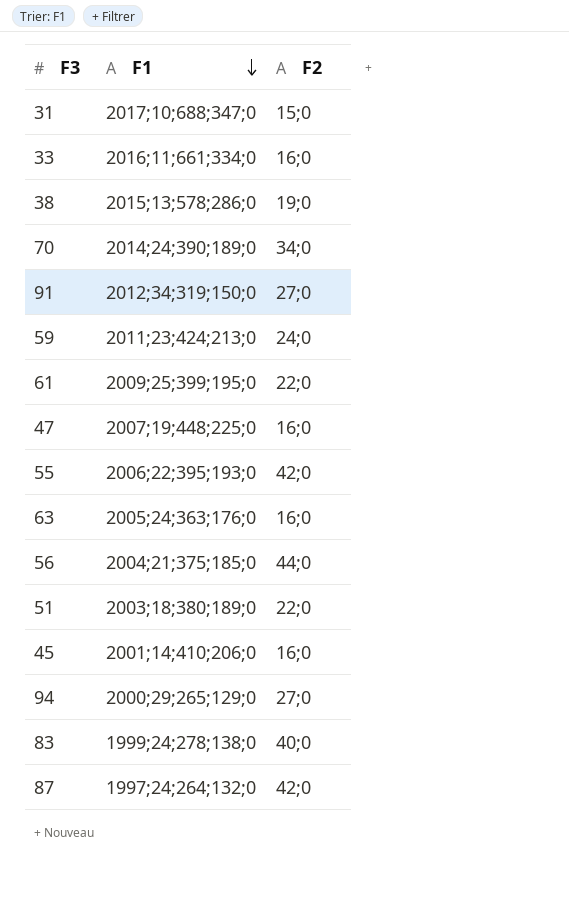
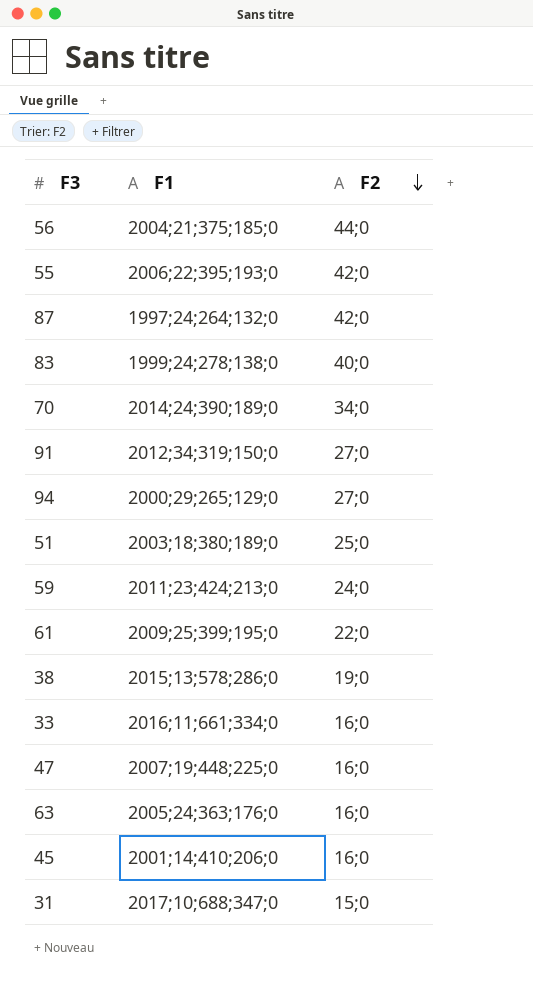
row order: F1 descending -> F2 descending
51 | F2: 22;0 -> 25;0

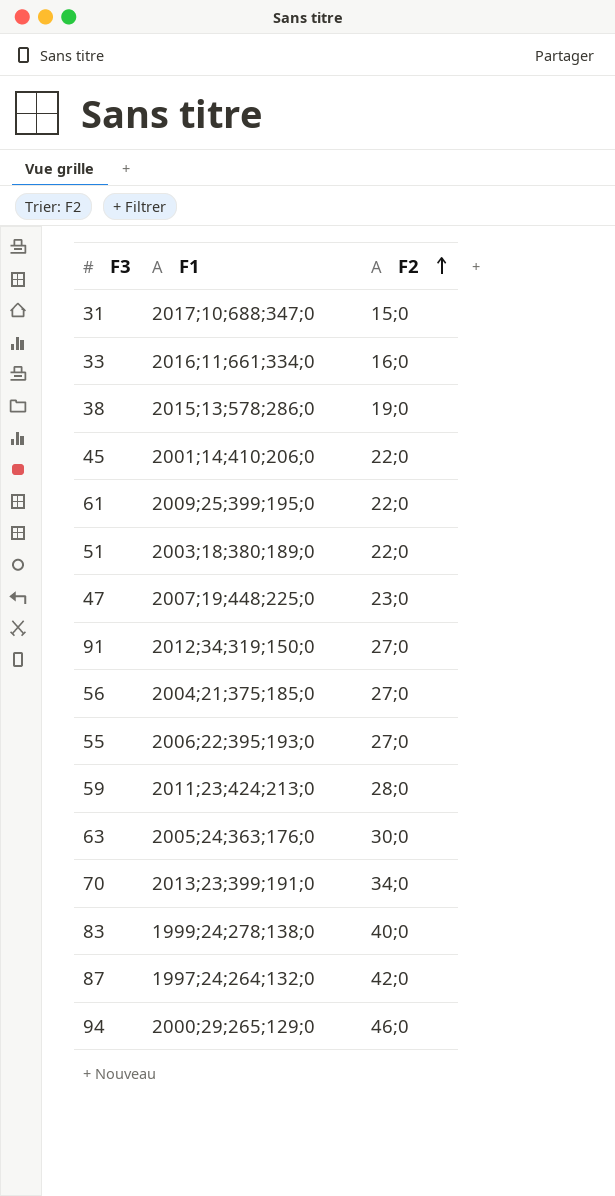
row order: F2 descending -> F2 ascending
45 | F2: 16;0 -> 22;0
51 | F2: 25;0 -> 22;0
47 | F2: 16;0 -> 23;0
56 | F2: 44;0 -> 27;0
55 | F2: 42;0 -> 27;0
59 | F2: 24;0 -> 28;0
63 | F2: 16;0 -> 30;0
70 | F1: 2014;24;390;189;0 -> 2013;23;399;191;0
94 | F2: 27;0 -> 46;0

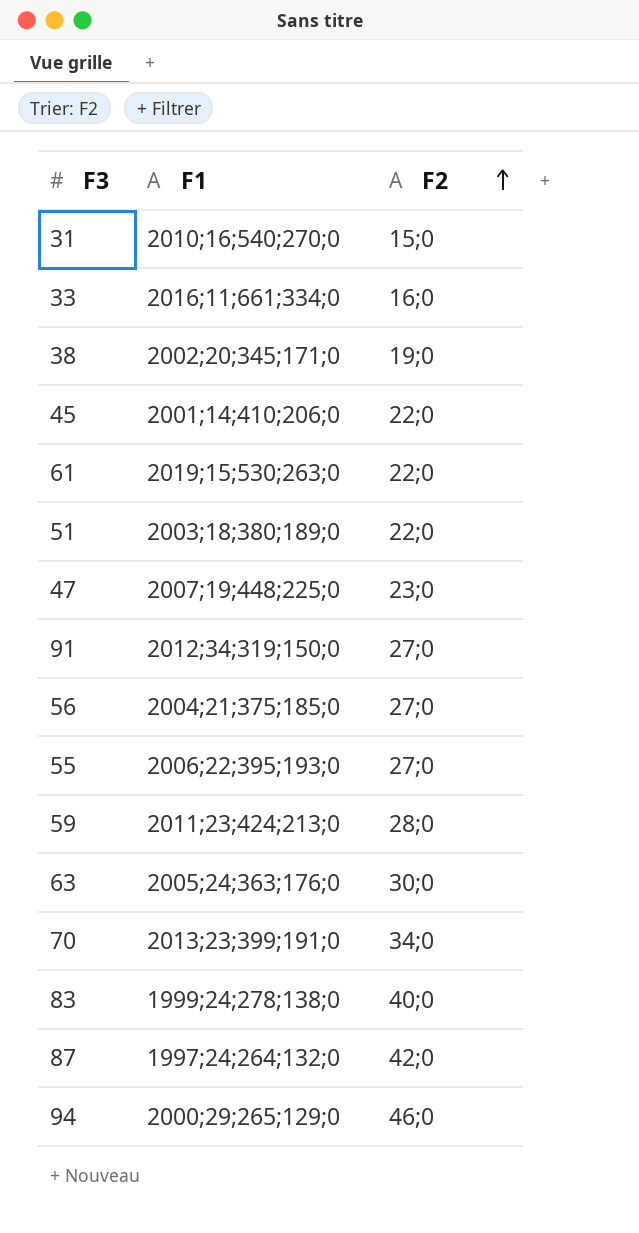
31 | F1: 2017;10;688;347;0 -> 2010;16;540;270;0
38 | F1: 2015;13;578;286;0 -> 2002;20;345;171;0
61 | F1: 2009;25;399;195;0 -> 2019;15;530;263;0

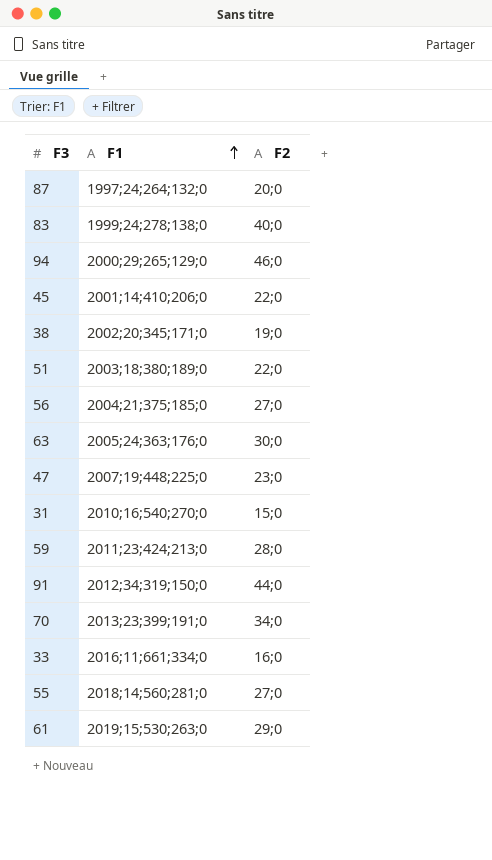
row order: F2 ascending -> F1 ascending
87 | F2: 42;0 -> 20;0
91 | F2: 27;0 -> 44;0
55 | F1: 2006;22;395;193;0 -> 2018;14;560;281;0
61 | F2: 22;0 -> 29;0

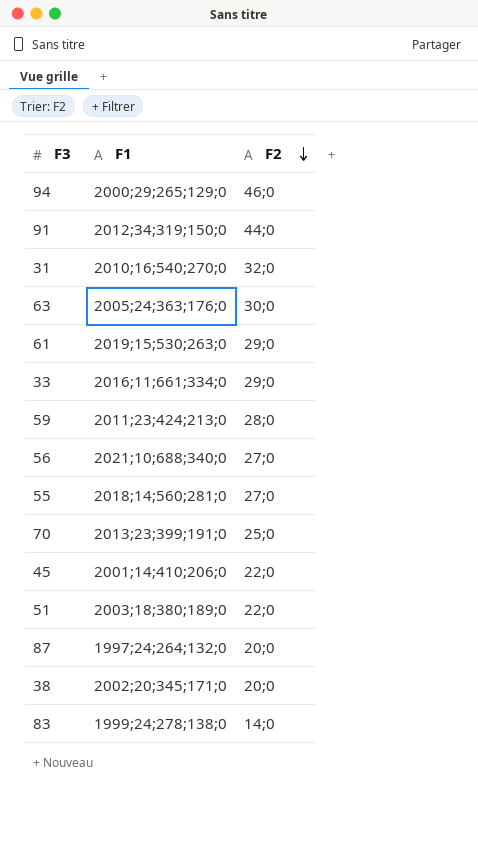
row order: F1 ascending -> F2 descending
row 47: 2007;19;448;225;0 | 23;0 -> none
31 | F2: 15;0 -> 32;0
33 | F2: 16;0 -> 29;0
56 | F1: 2004;21;375;185;0 -> 2021;10;688;340;0
70 | F2: 34;0 -> 25;0
38 | F2: 19;0 -> 20;0
83 | F2: 40;0 -> 14;0

